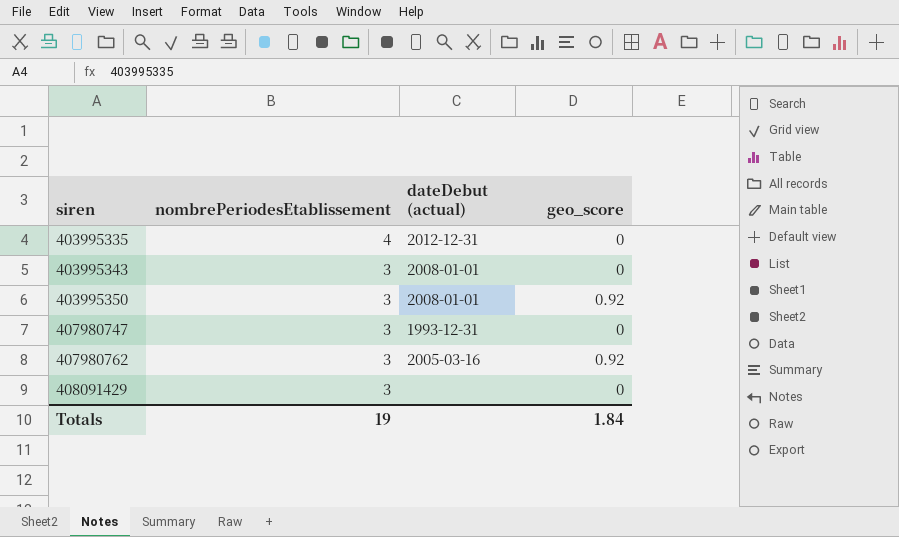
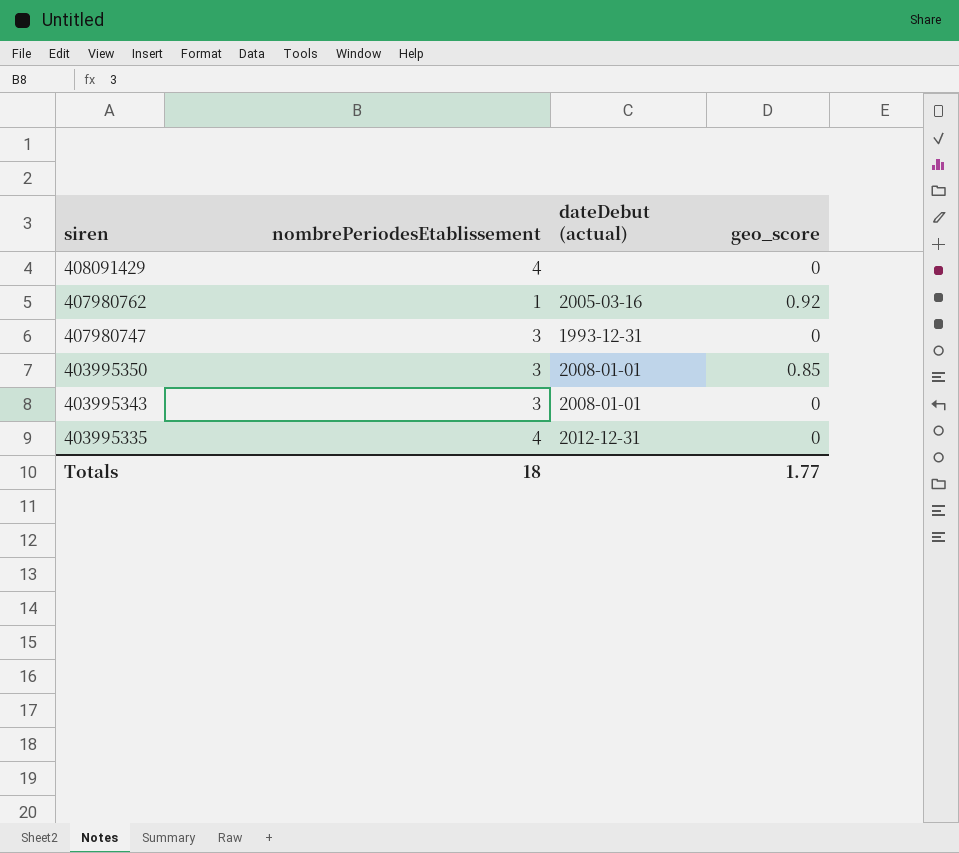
row order: siren ascending -> siren descending
408091429 | nombrePeriodesEtablissement: 3 -> 4
407980762 | nombrePeriodesEtablissement: 3 -> 1
403995350 | geo_score: 0.92 -> 0.85
Totals | nombrePeriodesEtablissement: 19 -> 18
Totals | geo_score: 1.84 -> 1.77

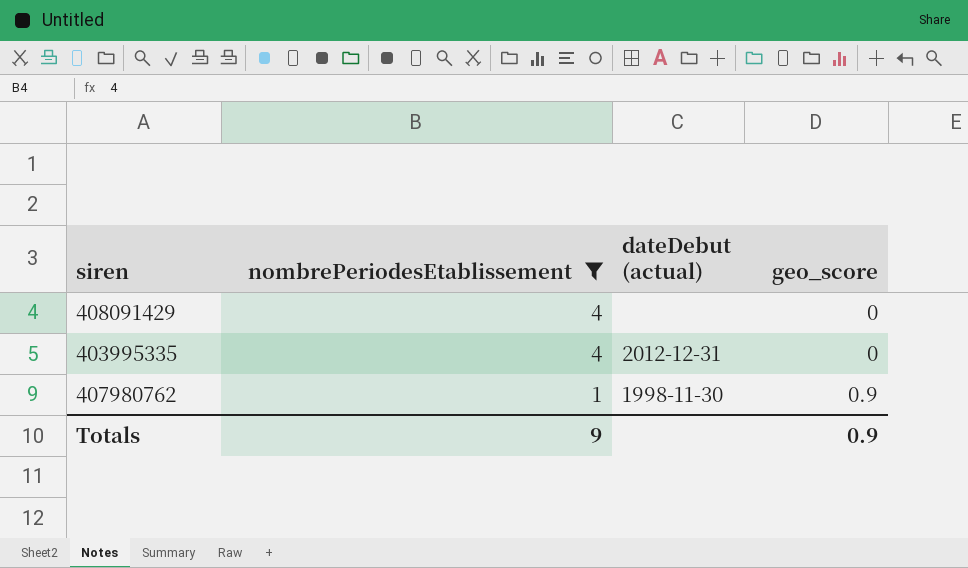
filter: none -> nombrePeriodesEtablissement != 3
row order: siren descending -> nombrePeriodesEtablissement descending
407980762 | dateDebut (actual): 2005-03-16 -> 1998-11-30
407980762 | geo_score: 0.92 -> 0.9
Totals | nombrePeriodesEtablissement: 18 -> 9
Totals | geo_score: 1.77 -> 0.9

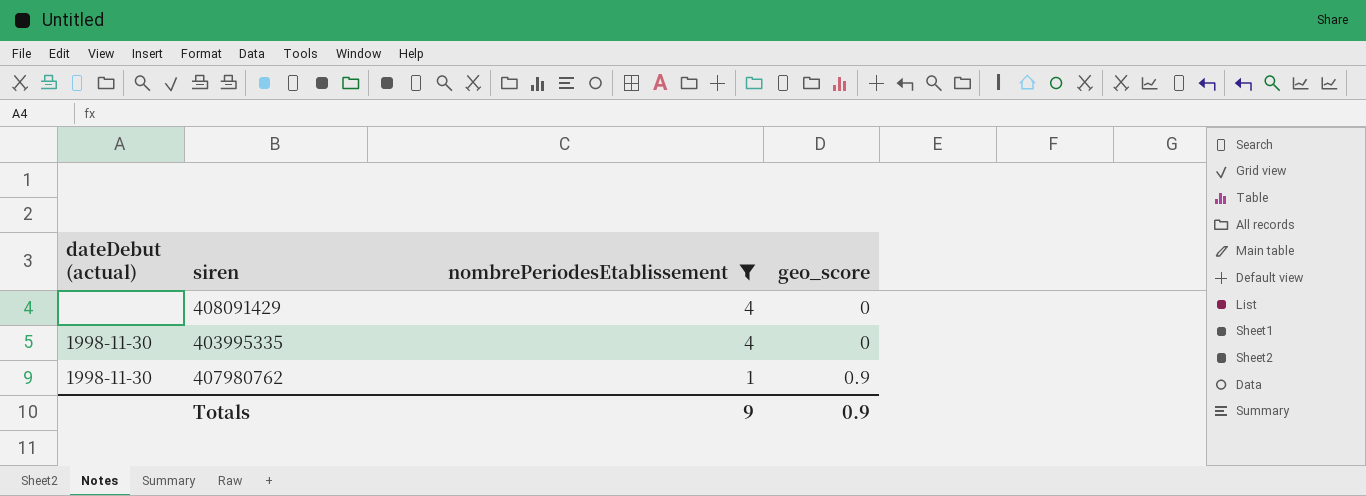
column dateDebut (actual) | position: 3 -> 1
403995335 | dateDebut (actual): 2012-12-31 -> 1998-11-30

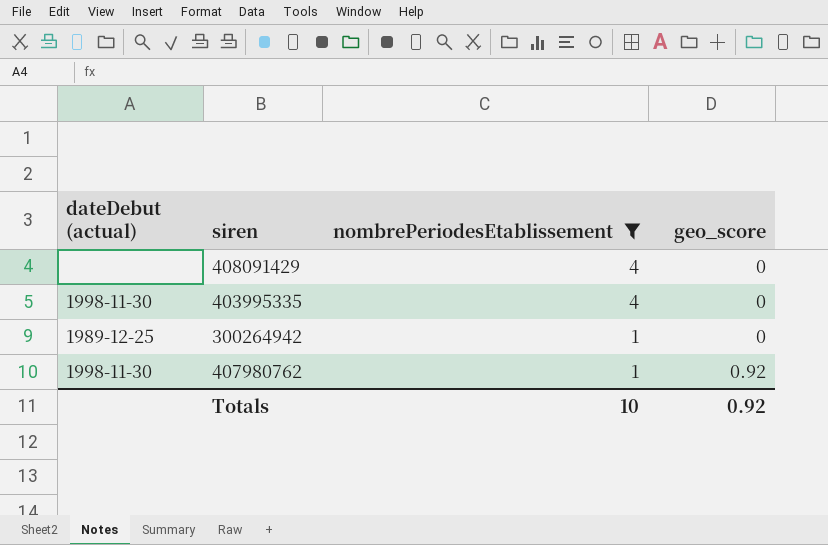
row 300264942: none -> 1989-12-25 | 1 | 0
407980762 | geo_score: 0.9 -> 0.92
Totals | nombrePeriodesEtablissement: 9 -> 10
Totals | geo_score: 0.9 -> 0.92

